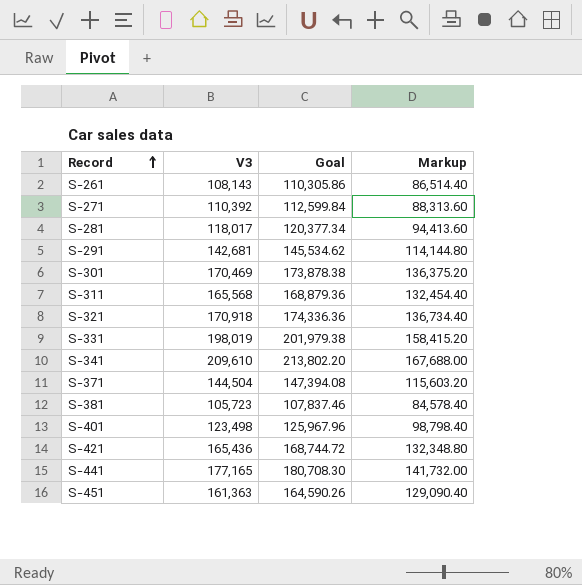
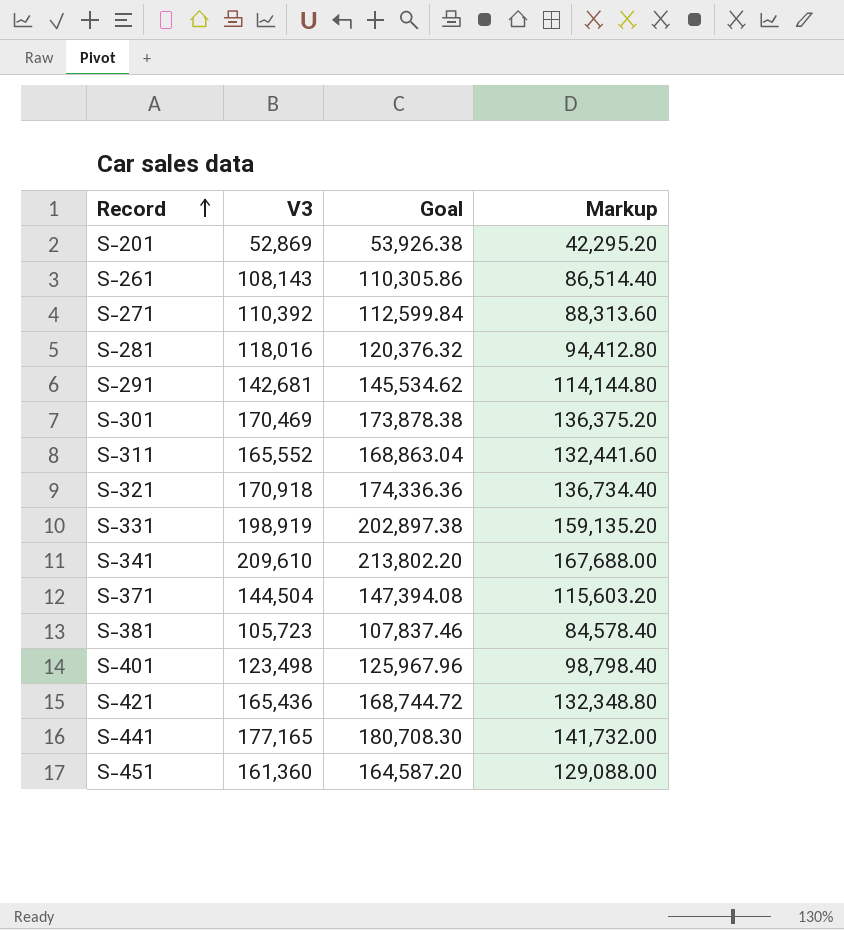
row S-201: none -> 52,869 | 53,926.38 | 42,295.20
S-281 | V3: 118,017 -> 118,016
S-281 | Goal: 120,377.34 -> 120,376.32
S-281 | Markup: 94,413.60 -> 94,412.80
S-311 | V3: 165,568 -> 165,552
S-311 | Goal: 168,879.36 -> 168,863.04
S-311 | Markup: 132,454.40 -> 132,441.60
S-331 | V3: 198,019 -> 198,919
S-331 | Goal: 201,979.38 -> 202,897.38
S-331 | Markup: 158,415.20 -> 159,135.20
S-451 | V3: 161,363 -> 161,360
S-451 | Goal: 164,590.26 -> 164,587.20
S-451 | Markup: 129,090.40 -> 129,088.00

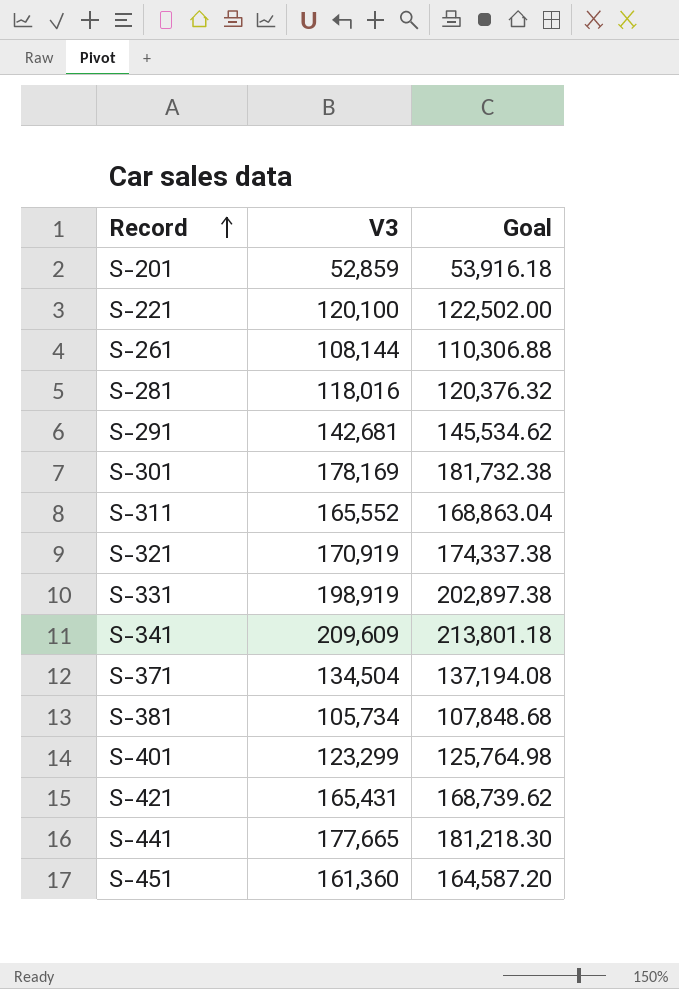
column Markup | formula: [V3] * 0.8 -> none
row S-271: 110,392 | 112,599.84 | 88,313.60 -> none
S-201 | V3: 52,869 -> 52,859
S-201 | Goal: 53,926.38 -> 53,916.18
row S-221: none -> 120,100 | 122,502.00
S-261 | V3: 108,143 -> 108,144
S-261 | Goal: 110,305.86 -> 110,306.88
S-301 | V3: 170,469 -> 178,169
S-301 | Goal: 173,878.38 -> 181,732.38
S-321 | V3: 170,918 -> 170,919
S-321 | Goal: 174,336.36 -> 174,337.38
S-341 | V3: 209,610 -> 209,609
S-341 | Goal: 213,802.20 -> 213,801.18
S-371 | V3: 144,504 -> 134,504
S-371 | Goal: 147,394.08 -> 137,194.08
S-381 | V3: 105,723 -> 105,734
S-381 | Goal: 107,837.46 -> 107,848.68
S-401 | V3: 123,498 -> 123,299
S-401 | Goal: 125,967.96 -> 125,764.98
S-421 | V3: 165,436 -> 165,431
S-421 | Goal: 168,744.72 -> 168,739.62
S-441 | V3: 177,165 -> 177,665
S-441 | Goal: 180,708.30 -> 181,218.30

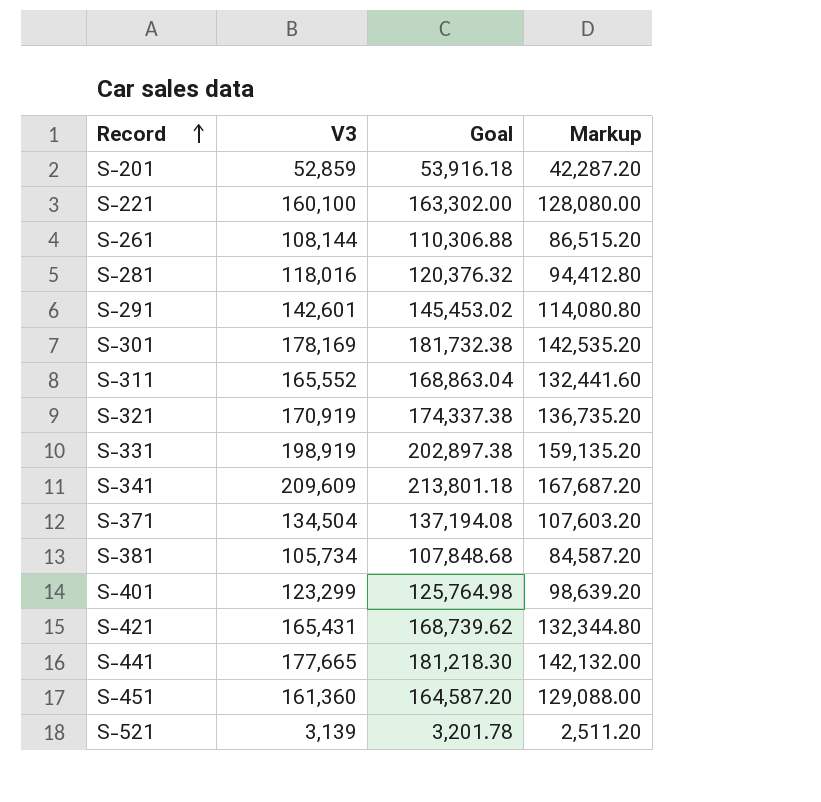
column Markup | formula: none -> [V3] * 0.8
S-221 | V3: 120,100 -> 160,100
S-221 | Goal: 122,502.00 -> 163,302.00
S-291 | V3: 142,681 -> 142,601
S-291 | Goal: 145,534.62 -> 145,453.02
row S-521: none -> 3,139 | 3,201.78 | 2,511.20

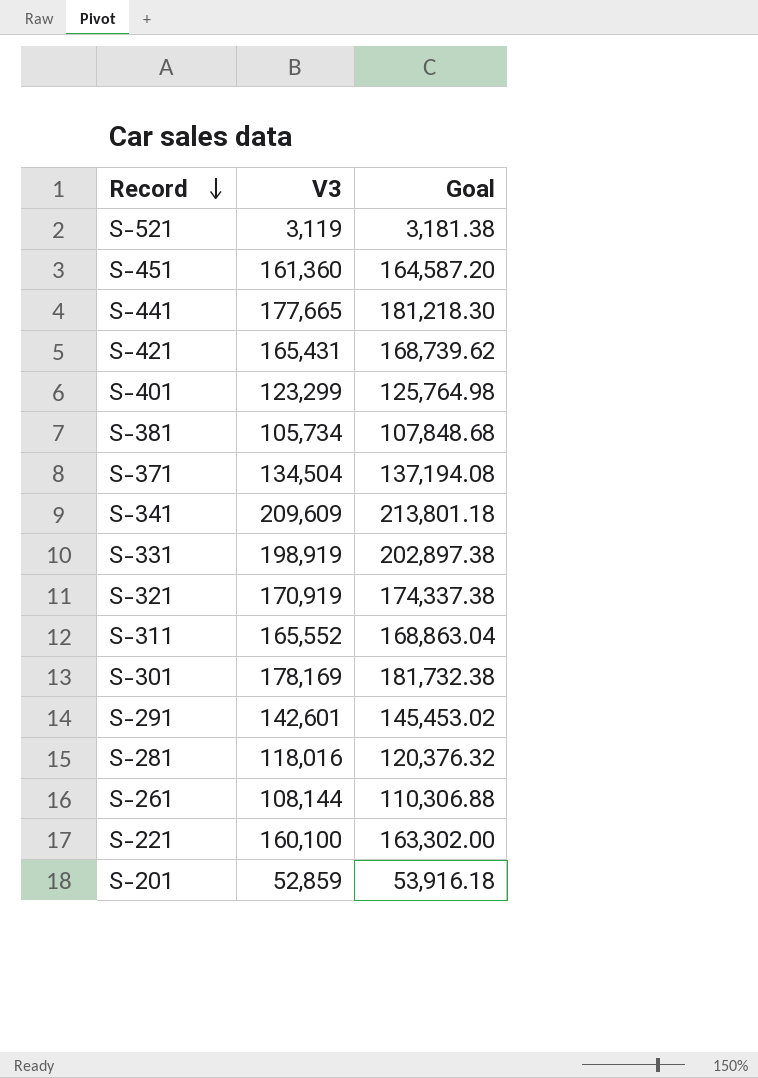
row order: Record ascending -> Record descending
column Markup | formula: [V3] * 0.8 -> none
S-521 | V3: 3,139 -> 3,119
S-521 | Goal: 3,201.78 -> 3,181.38

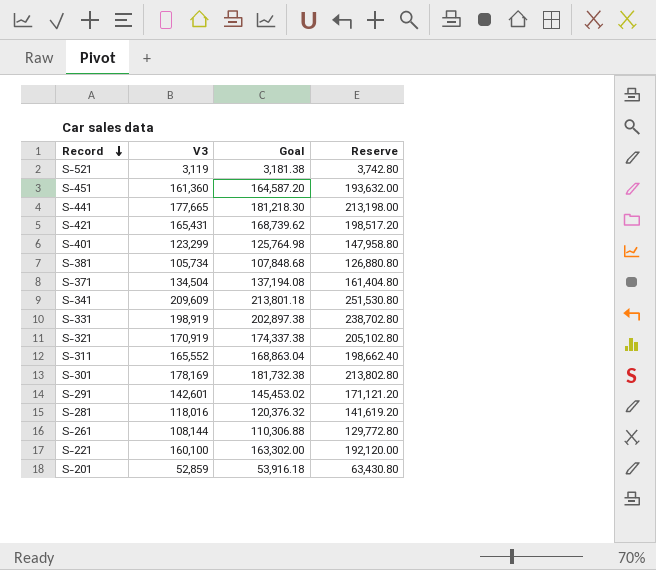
column Reserve | formula: none -> [V3] * 1.2

